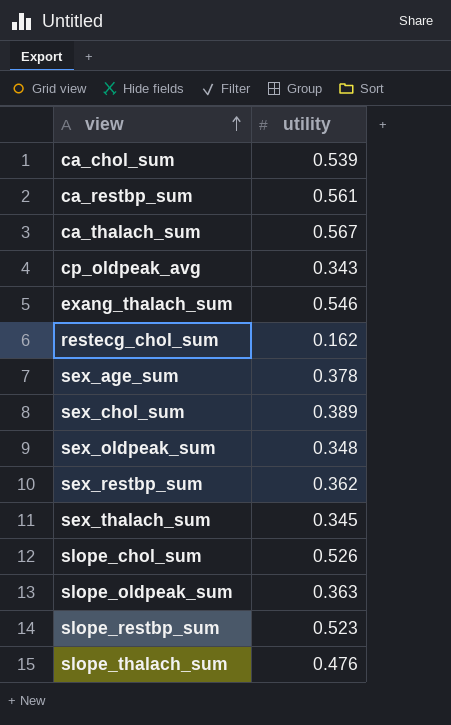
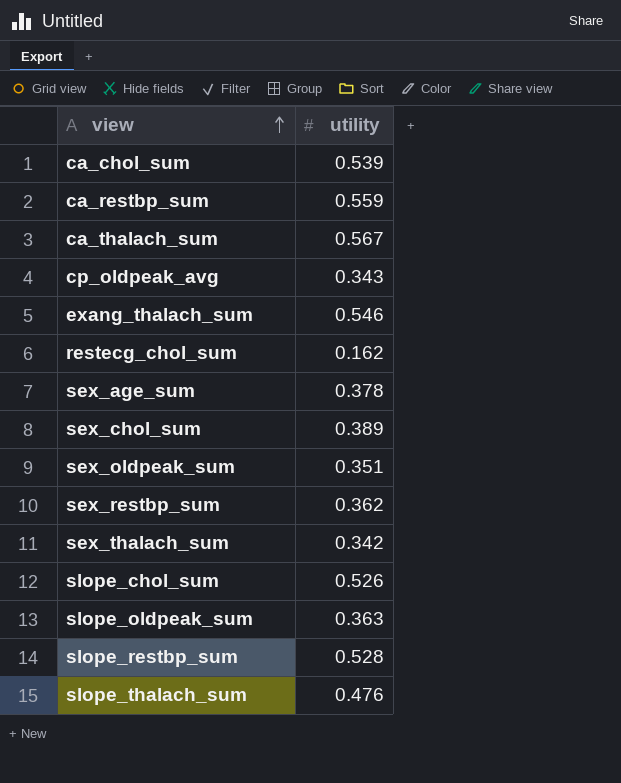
ca_restbp_sum | utility: 0.561 -> 0.559
sex_oldpeak_sum | utility: 0.348 -> 0.351
sex_thalach_sum | utility: 0.345 -> 0.342
slope_restbp_sum | utility: 0.523 -> 0.528

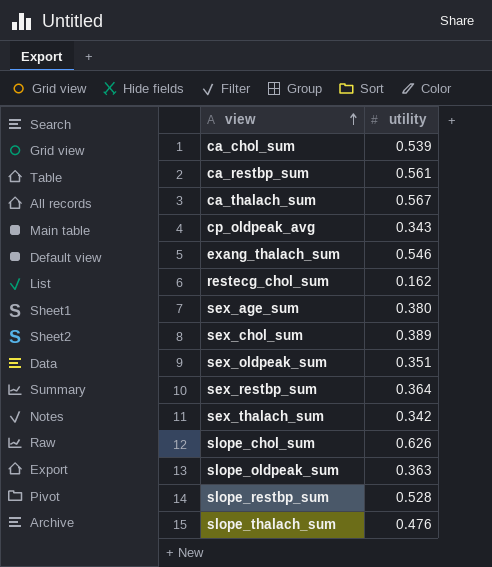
ca_restbp_sum | utility: 0.559 -> 0.561
sex_age_sum | utility: 0.378 -> 0.380
sex_restbp_sum | utility: 0.362 -> 0.364
slope_chol_sum | utility: 0.526 -> 0.626

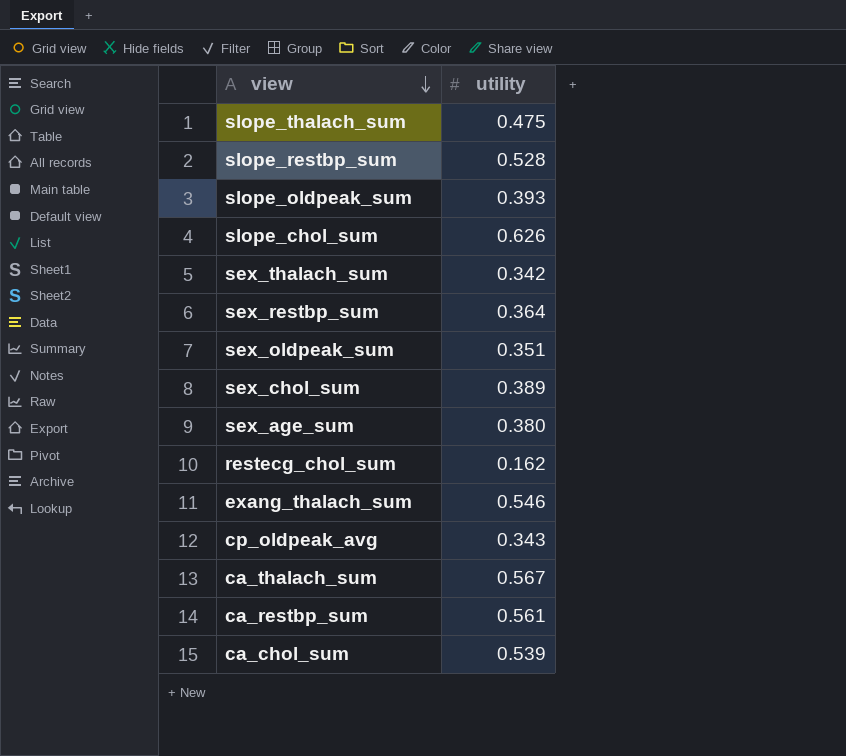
row order: view ascending -> view descending
slope_thalach_sum | utility: 0.476 -> 0.475
slope_oldpeak_sum | utility: 0.363 -> 0.393

